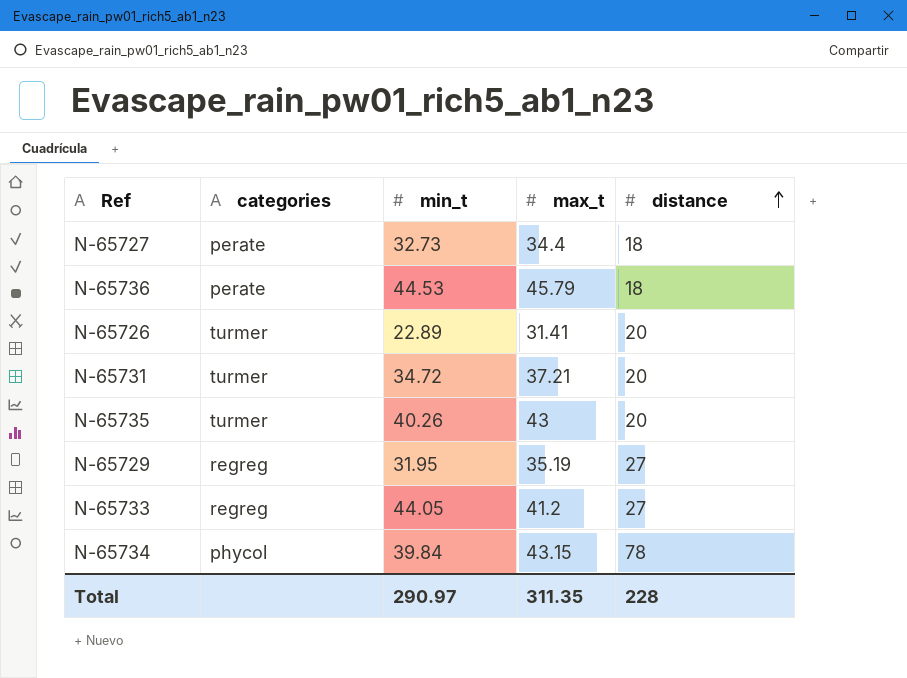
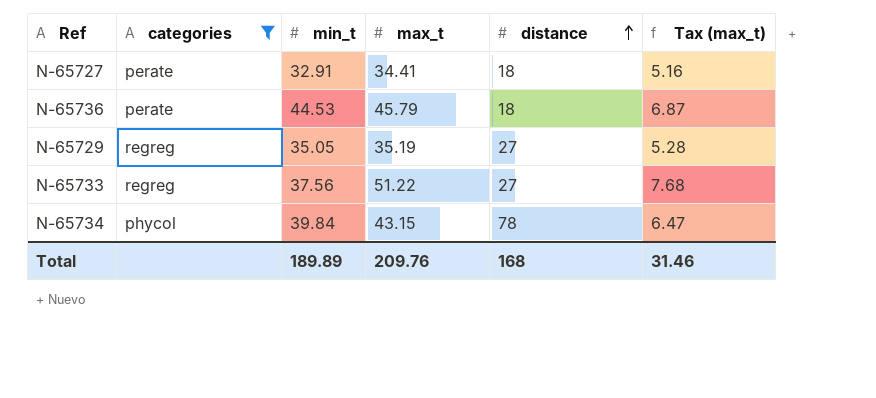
filter: none -> categories != turmer
column Tax (max_t) | formula: none -> [max_t] * 0.15
N-65727 | min_t: 32.73 -> 32.91
N-65727 | max_t: 34.4 -> 34.41
N-65729 | min_t: 31.95 -> 35.05
N-65733 | min_t: 44.05 -> 37.56
N-65733 | max_t: 41.2 -> 51.22
Total | min_t: 290.97 -> 189.89
Total | max_t: 311.35 -> 209.76
Total | distance: 228 -> 168

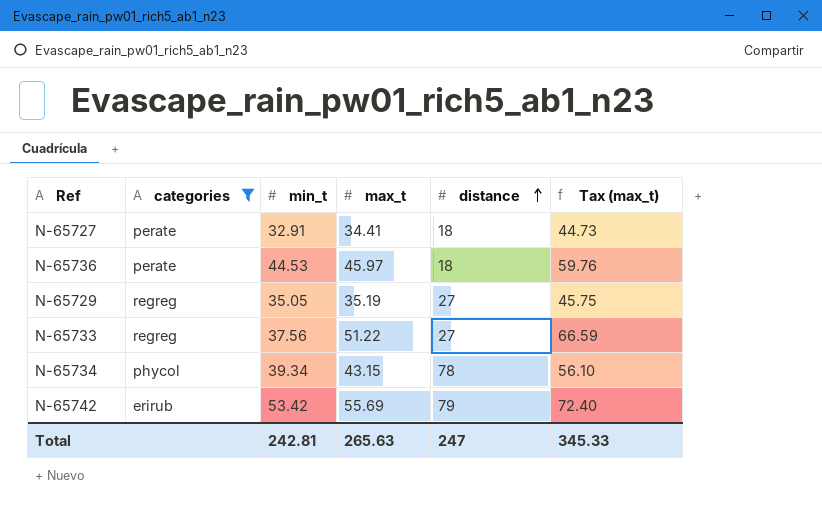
column Tax (max_t) | formula: [max_t] * 0.15 -> [max_t] * 1.3
N-65736 | max_t: 45.79 -> 45.97
N-65734 | min_t: 39.84 -> 39.34
row N-65742: none -> erirub | 53.42 | 55.69 | 79 | 72.40
Total | min_t: 189.89 -> 242.81
Total | max_t: 209.76 -> 265.63
Total | distance: 168 -> 247
Total | Tax (max_t): 31.46 -> 345.33

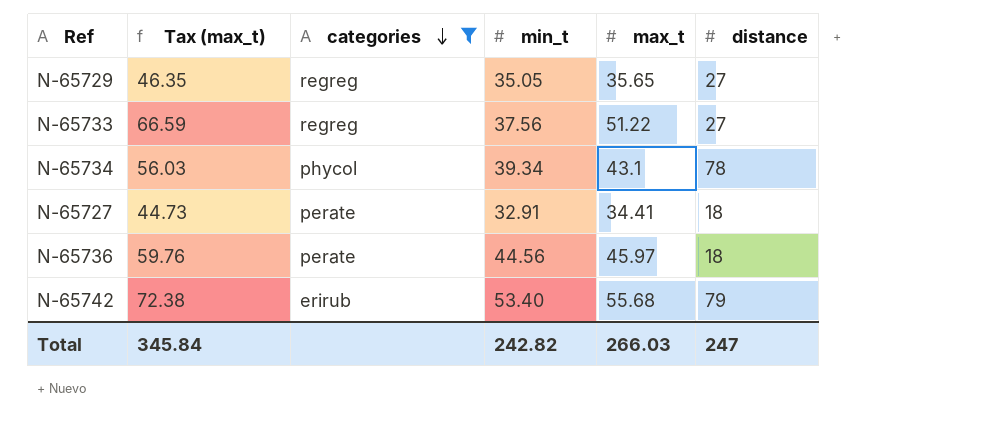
row order: distance ascending -> categories descending
column Tax (max_t) | position: 6 -> 2
N-65729 | Tax (max_t): 45.75 -> 46.35
N-65729 | max_t: 35.19 -> 35.65
N-65734 | Tax (max_t): 56.10 -> 56.03
N-65734 | max_t: 43.15 -> 43.1
N-65736 | min_t: 44.53 -> 44.56
N-65742 | Tax (max_t): 72.40 -> 72.38
N-65742 | min_t: 53.42 -> 53.40
N-65742 | max_t: 55.69 -> 55.68
Total | Tax (max_t): 345.33 -> 345.84
Total | min_t: 242.81 -> 242.82
Total | max_t: 265.63 -> 266.03

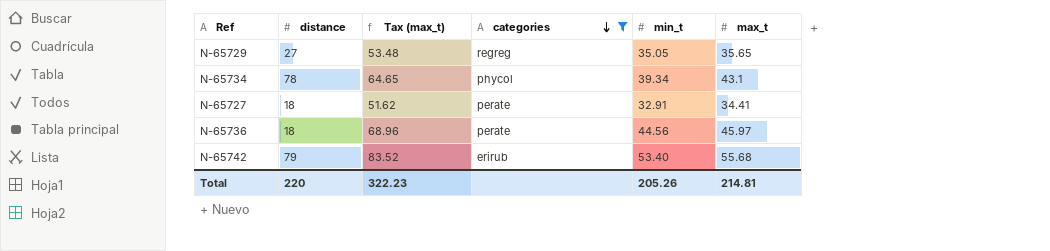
column distance | position: 6 -> 2
column Tax (max_t) | formula: [max_t] * 1.3 -> [max_t] * 1.5
row N-65733: 66.59 | regreg | 37.56 | 51.22 | 27 -> none
Total | distance: 247 -> 220
Total | Tax (max_t): 345.84 -> 322.23
Total | min_t: 242.82 -> 205.26
Total | max_t: 266.03 -> 214.81

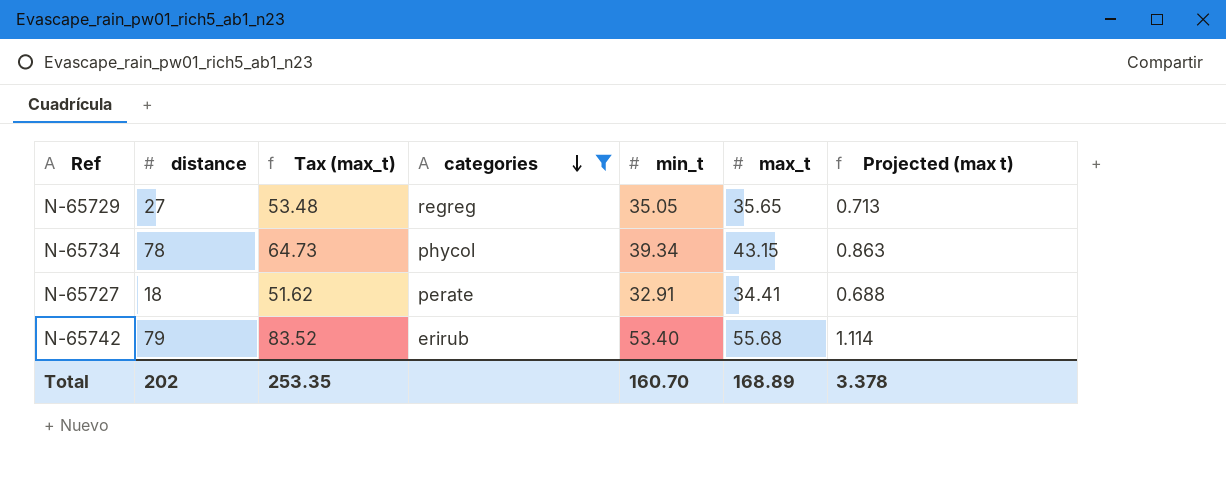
column Projected (max t) | formula: none -> [max_t] * 0.02
row N-65736: 18 | 68.96 | perate | 44.56 | 45.97 -> none
N-65734 | Tax (max_t): 64.65 -> 64.73
N-65734 | max_t: 43.1 -> 43.15
Total | distance: 220 -> 202
Total | Tax (max_t): 322.23 -> 253.35
Total | min_t: 205.26 -> 160.70
Total | max_t: 214.81 -> 168.89

